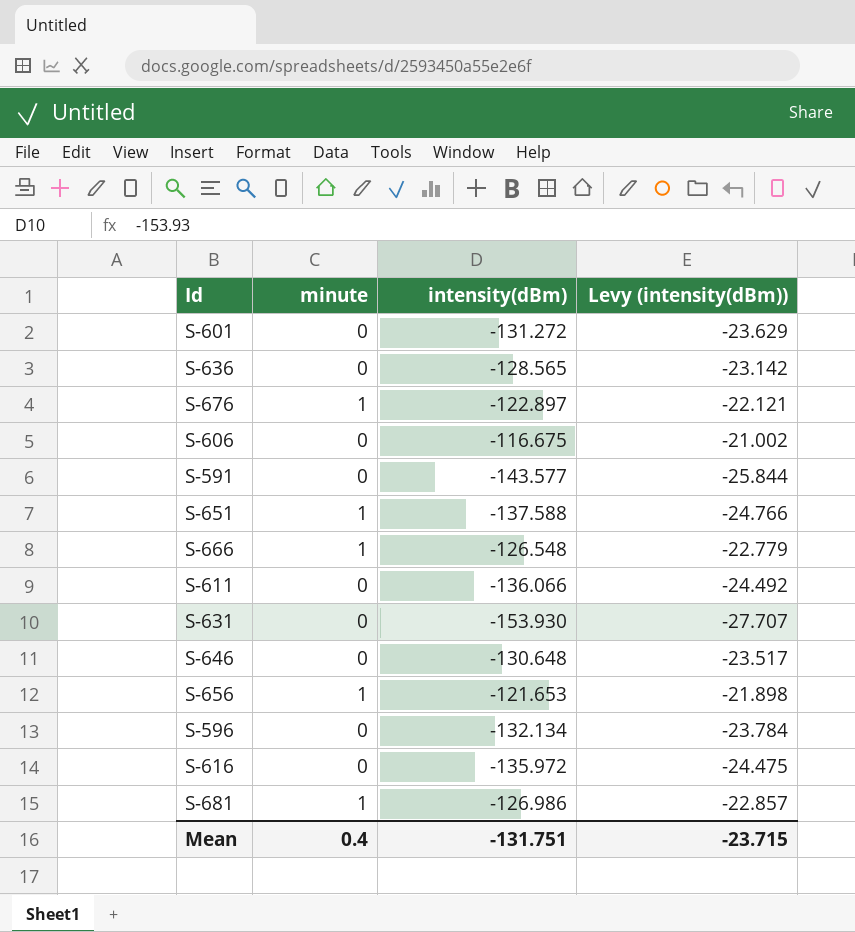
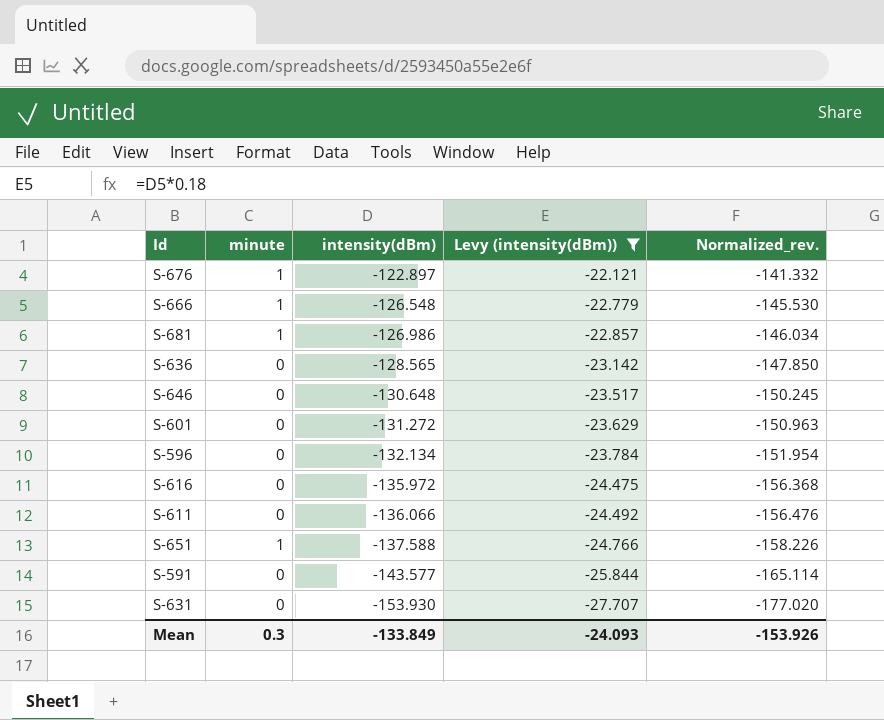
filter: none -> Levy (intensity(dBm)) <= -22.121
row order: none -> intensity(dBm) descending
column Normalized_rev. | formula: none -> [intensity(dBm)] * 1.15
Mean | minute: 0.4 -> 0.3
Mean | intensity(dBm): -131.751 -> -133.849
Mean | Levy (intensity(dBm)): -23.715 -> -24.093

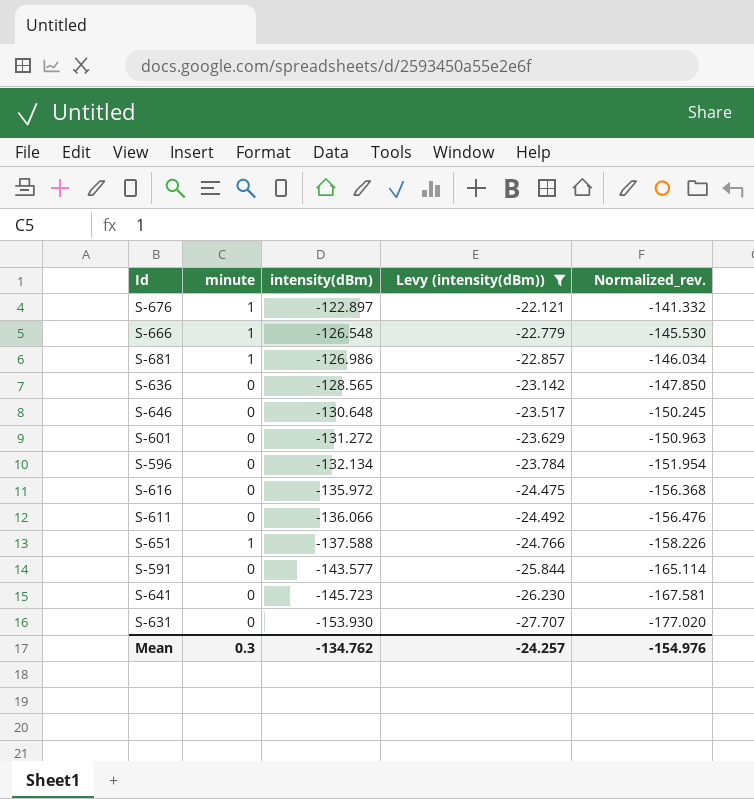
row S-641: none -> 0 | -145.723 | -26.230 | -167.581
Mean | intensity(dBm): -133.849 -> -134.762
Mean | Levy (intensity(dBm)): -24.093 -> -24.257
Mean | Normalized_rev.: -153.926 -> -154.976

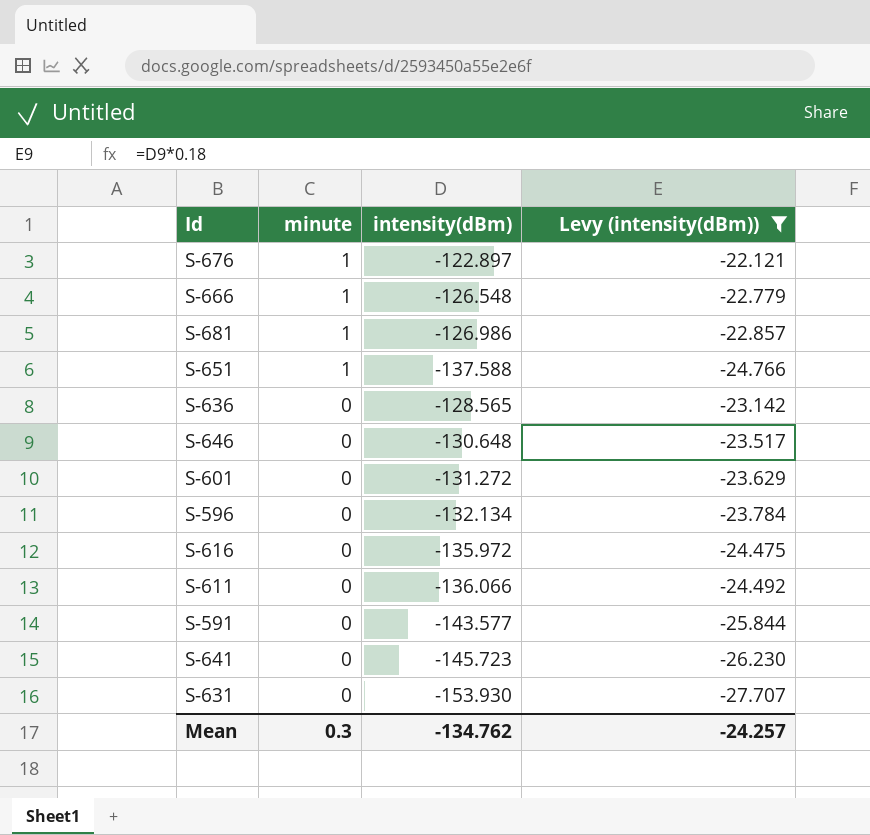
row order: intensity(dBm) descending -> minute descending
column Normalized_rev. | formula: [intensity(dBm)] * 1.15 -> none

